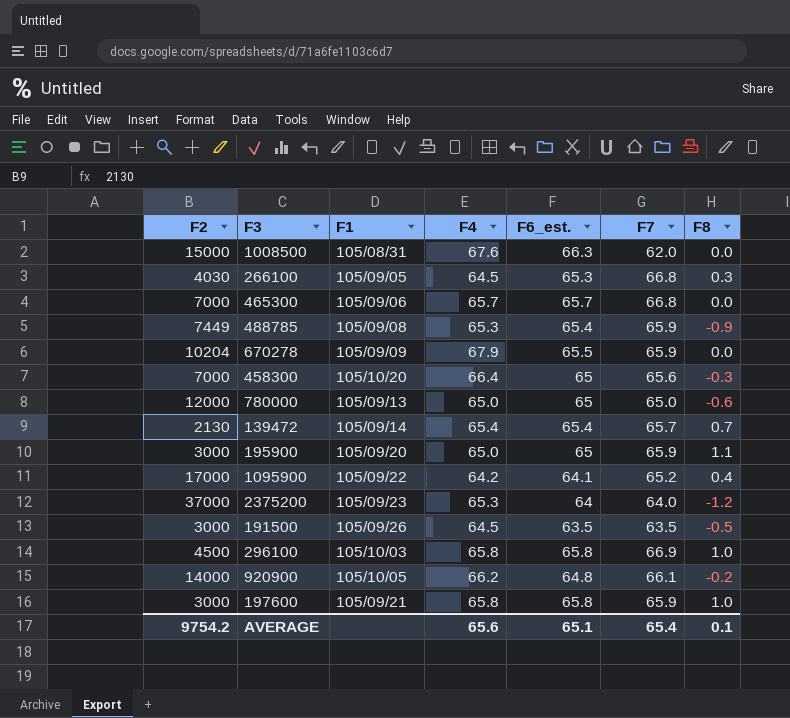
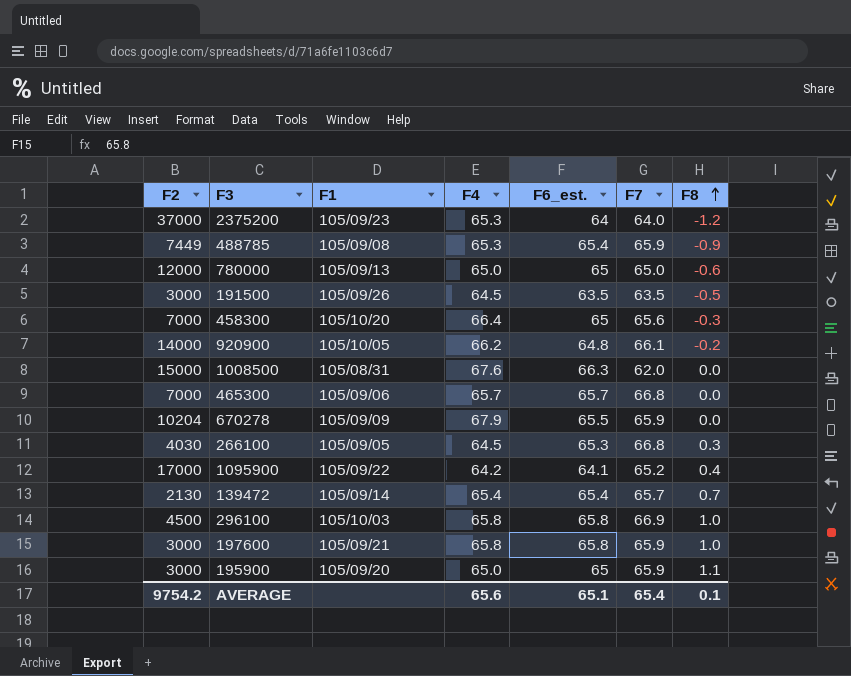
row order: none -> F8 ascending

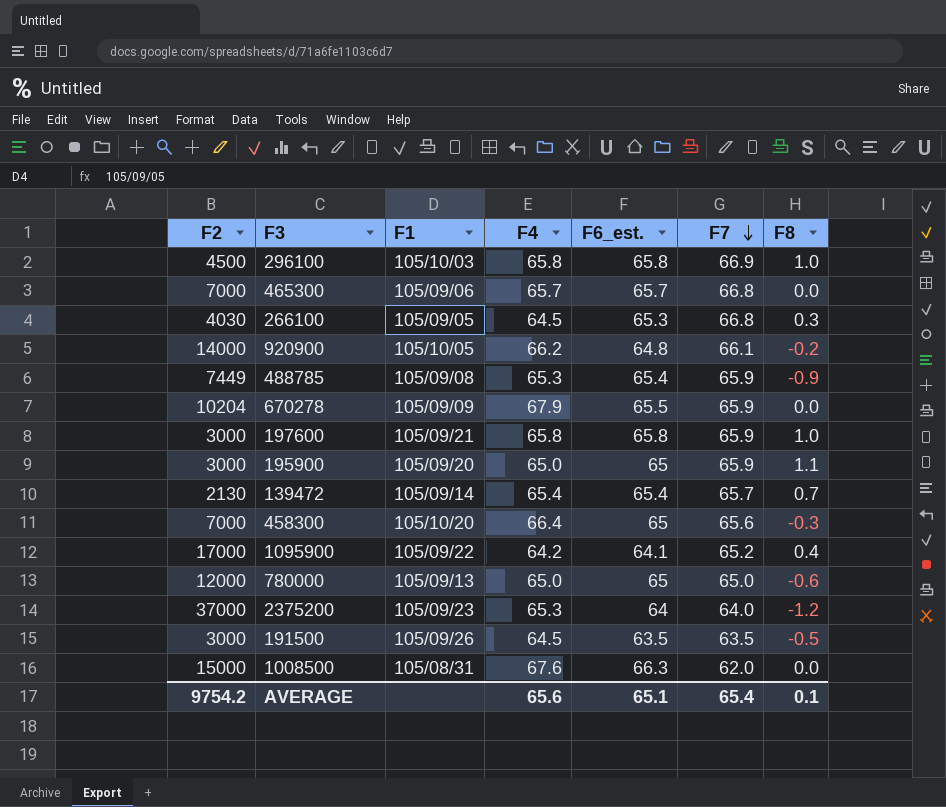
row order: F8 ascending -> F7 descending

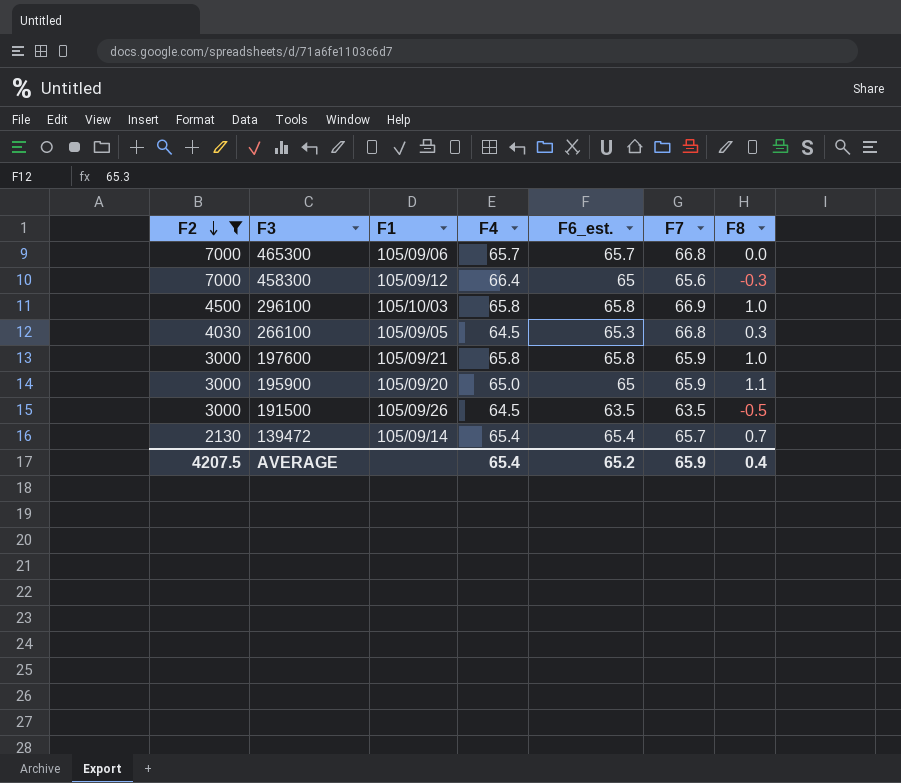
filter: none -> F2 <= 7000
row order: F7 descending -> F2 descending
458300 | F1: 105/10/20 -> 105/09/12
AVERAGE | F2: 9754.2 -> 4207.5
AVERAGE | F4: 65.6 -> 65.4
AVERAGE | F6_est.: 65.1 -> 65.2
AVERAGE | F7: 65.4 -> 65.9
AVERAGE | F8: 0.1 -> 0.4

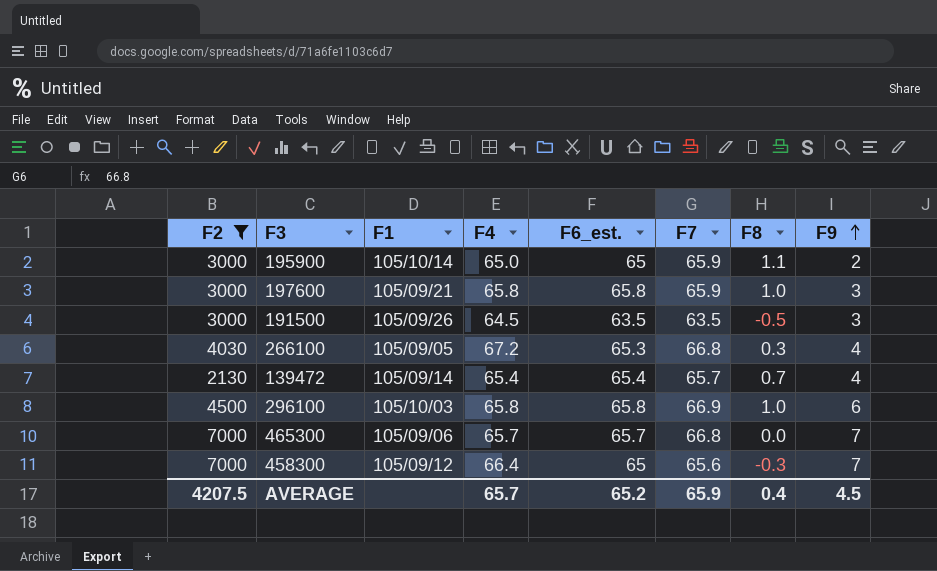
row order: F2 descending -> F9 ascending
column F9 | position: none -> 8
195900 | F1: 105/09/20 -> 105/10/14
266100 | F4: 64.5 -> 67.2
AVERAGE | F4: 65.4 -> 65.7

